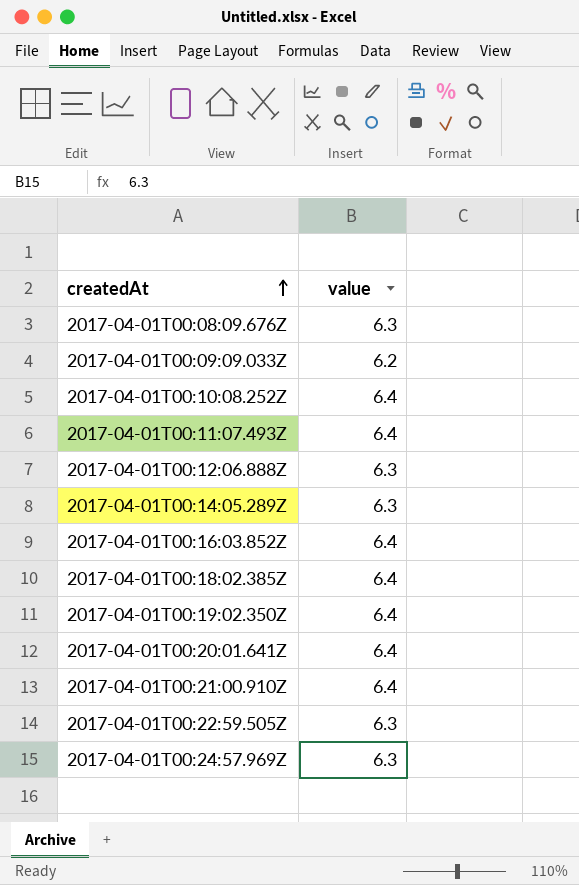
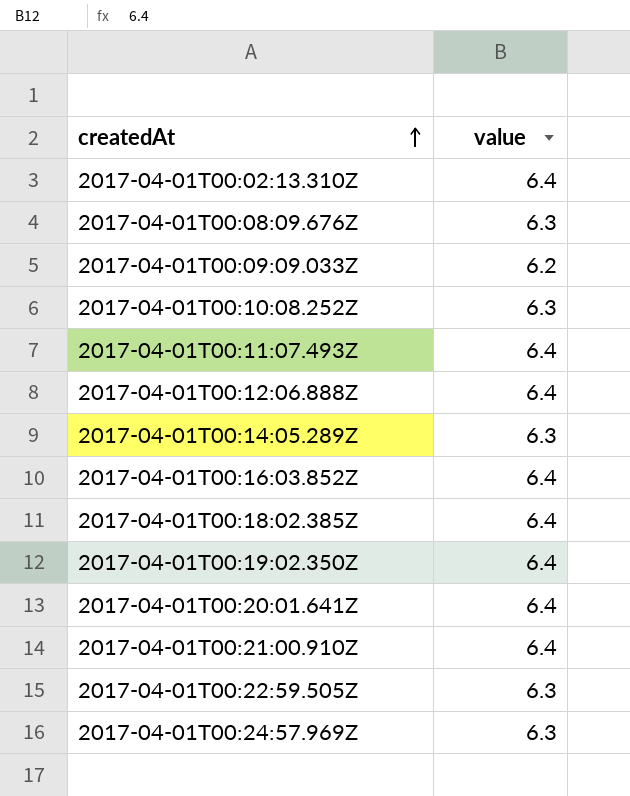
row 2017-04-01T00:02:13.310Z: none -> 6.4
2017-04-01T00:10:08.252Z | value: 6.4 -> 6.3
2017-04-01T00:12:06.888Z | value: 6.3 -> 6.4

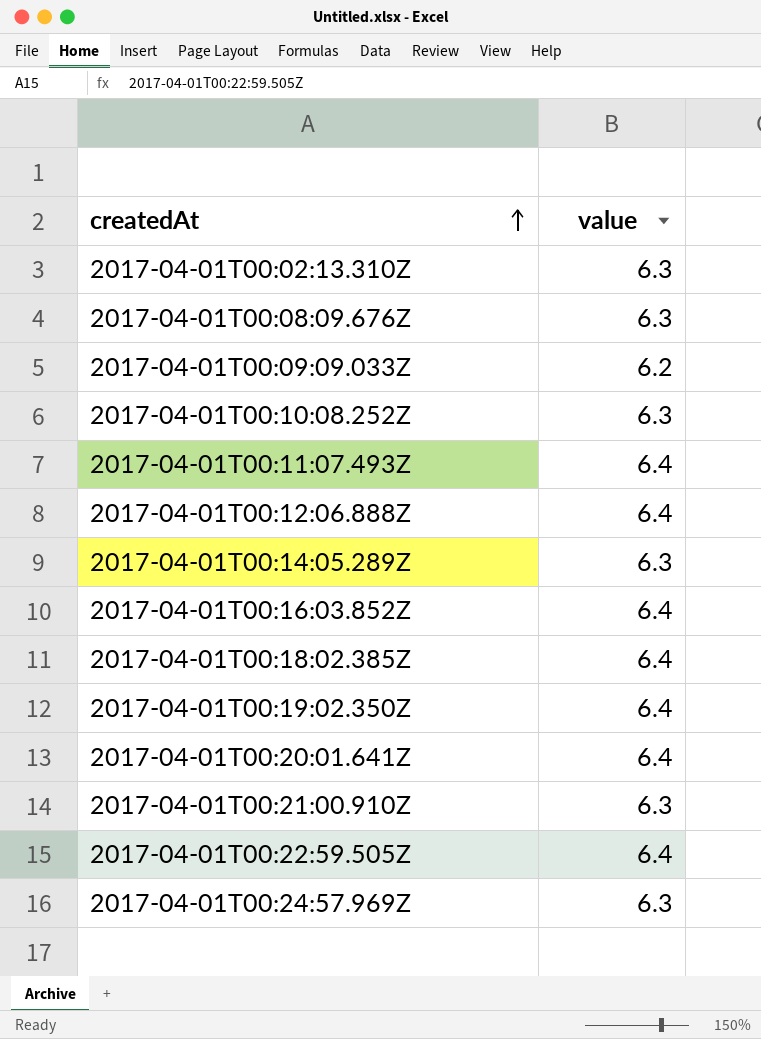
2017-04-01T00:02:13.310Z | value: 6.4 -> 6.3
2017-04-01T00:21:00.910Z | value: 6.4 -> 6.3
2017-04-01T00:22:59.505Z | value: 6.3 -> 6.4

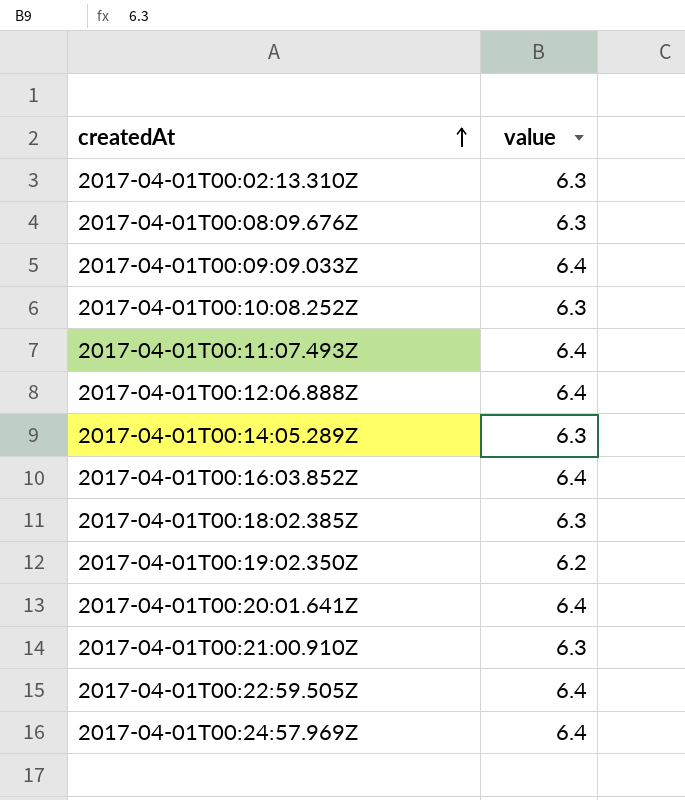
2017-04-01T00:09:09.033Z | value: 6.2 -> 6.4
2017-04-01T00:18:02.385Z | value: 6.4 -> 6.3
2017-04-01T00:19:02.350Z | value: 6.4 -> 6.2
2017-04-01T00:24:57.969Z | value: 6.3 -> 6.4

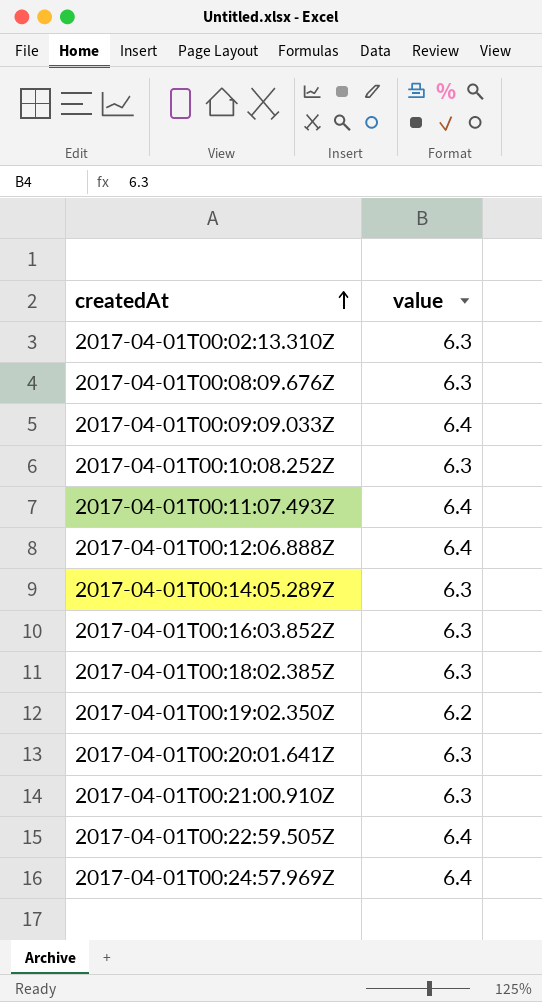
2017-04-01T00:16:03.852Z | value: 6.4 -> 6.3
2017-04-01T00:20:01.641Z | value: 6.4 -> 6.3

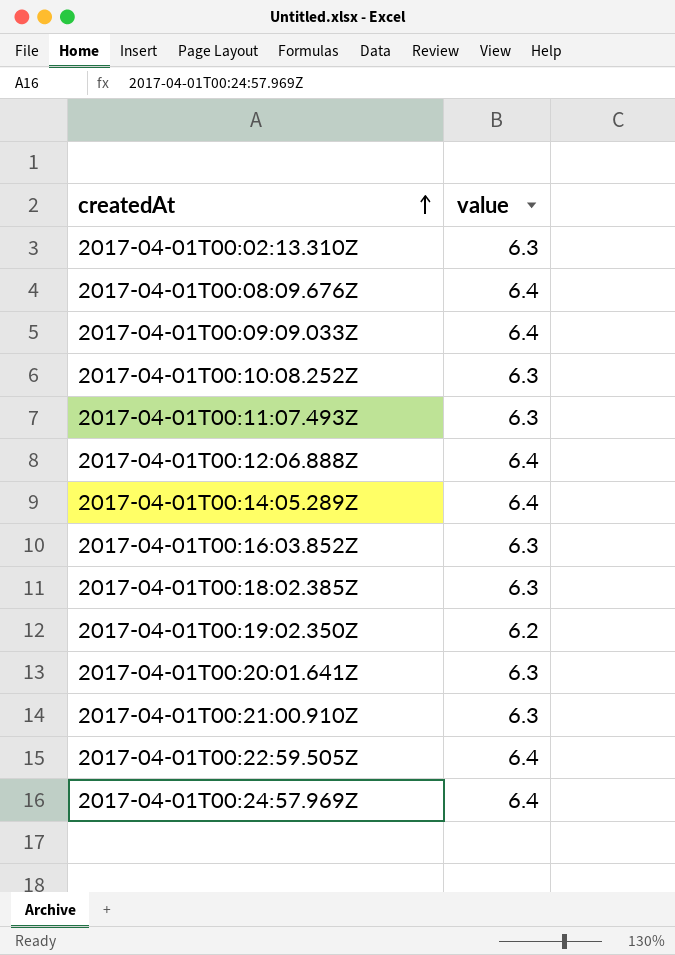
2017-04-01T00:08:09.676Z | value: 6.3 -> 6.4
2017-04-01T00:11:07.493Z | value: 6.4 -> 6.3
2017-04-01T00:14:05.289Z | value: 6.3 -> 6.4

